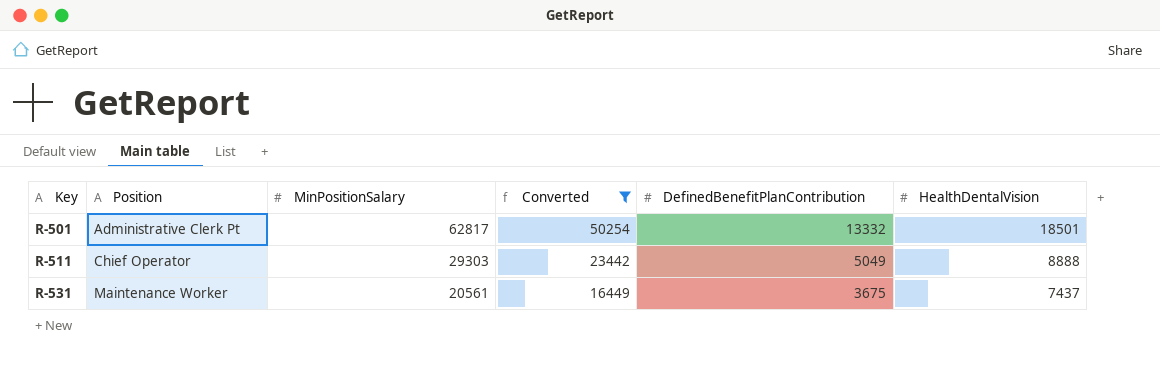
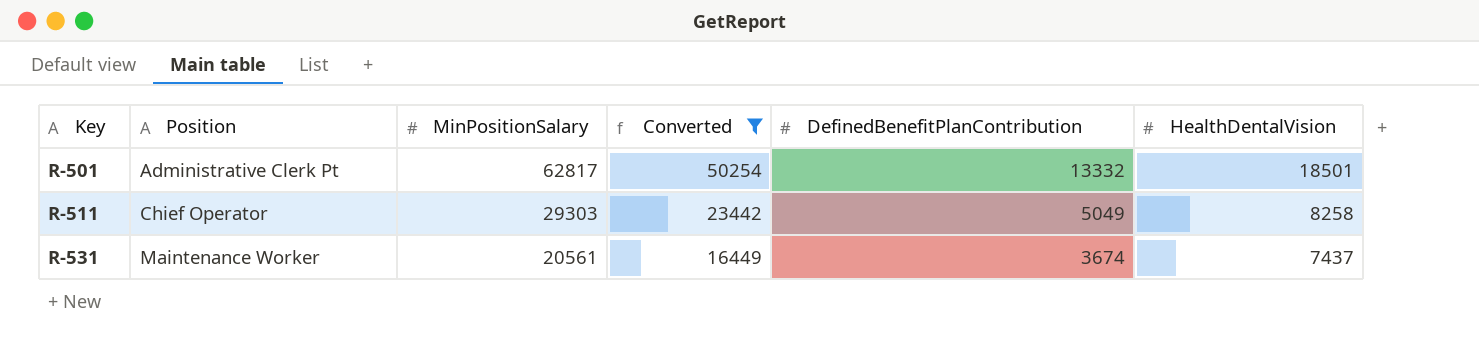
R-511 | HealthDentalVision: 8888 -> 8258
R-531 | DefinedBenefitPlanContribution: 3675 -> 3674

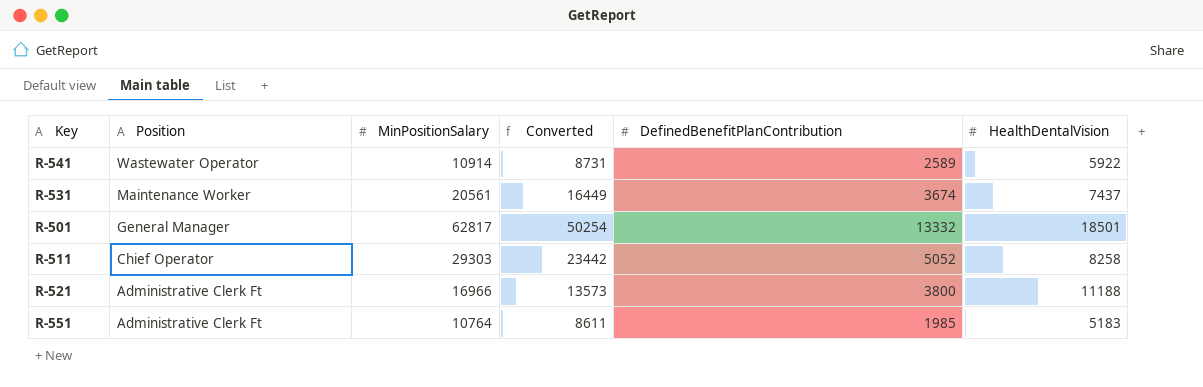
filter: Converted >= 16449 -> none
row order: Key ascending -> Position descending
R-501 | Position: Administrative Clerk Pt -> General Manager
R-511 | DefinedBenefitPlanContribution: 5049 -> 5052

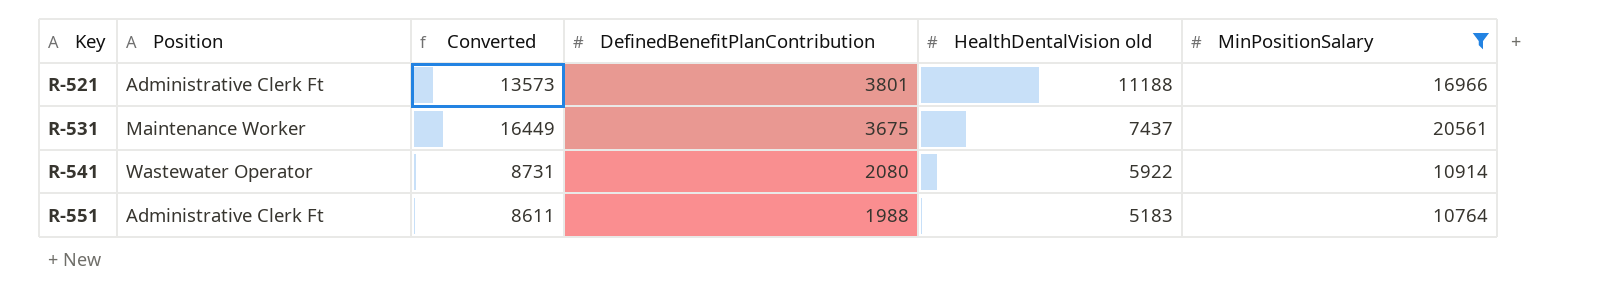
filter: none -> MinPositionSalary <= 20561
row order: Position descending -> Key ascending
column name: HealthDentalVision -> HealthDentalVision old
column MinPositionSalary | position: 3 -> 6
R-521 | DefinedBenefitPlanContribution: 3800 -> 3801
R-531 | DefinedBenefitPlanContribution: 3674 -> 3675
R-541 | DefinedBenefitPlanContribution: 2589 -> 2080
R-551 | DefinedBenefitPlanContribution: 1985 -> 1988

